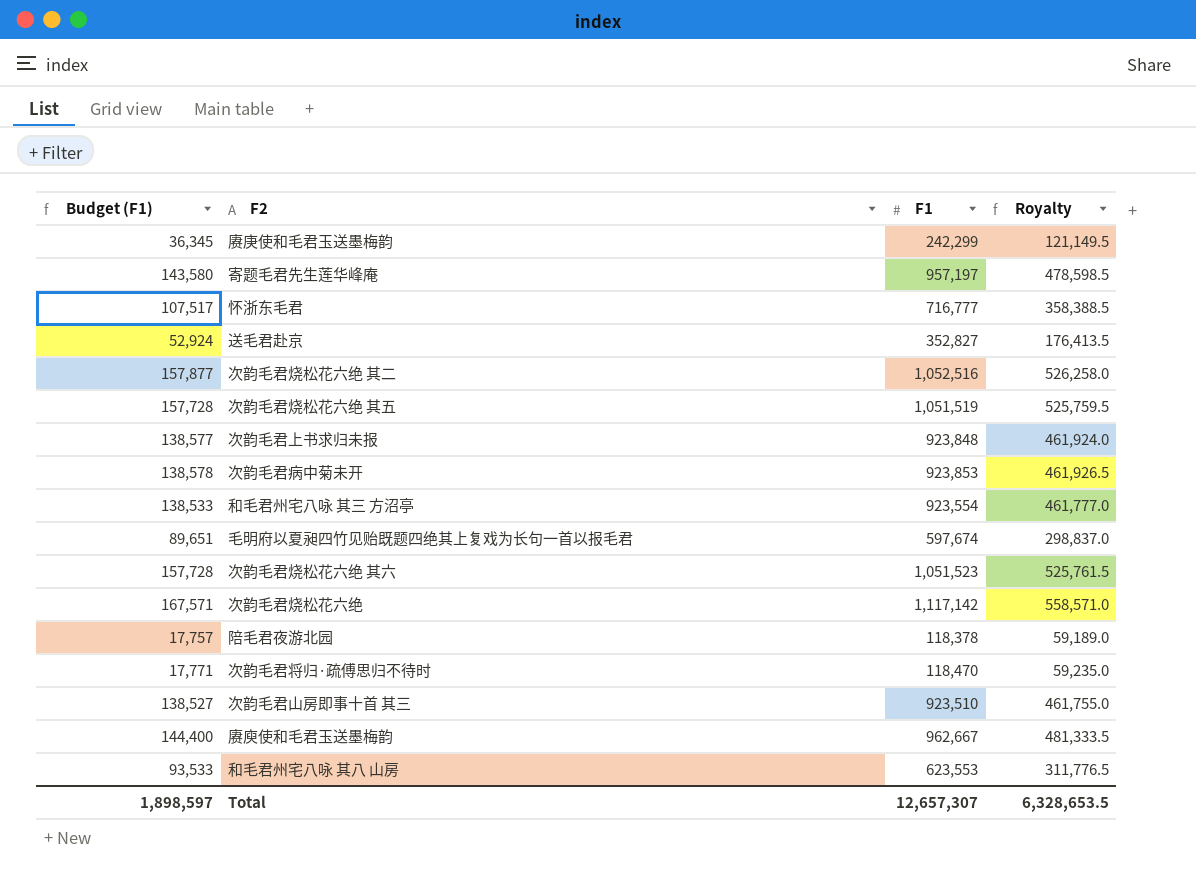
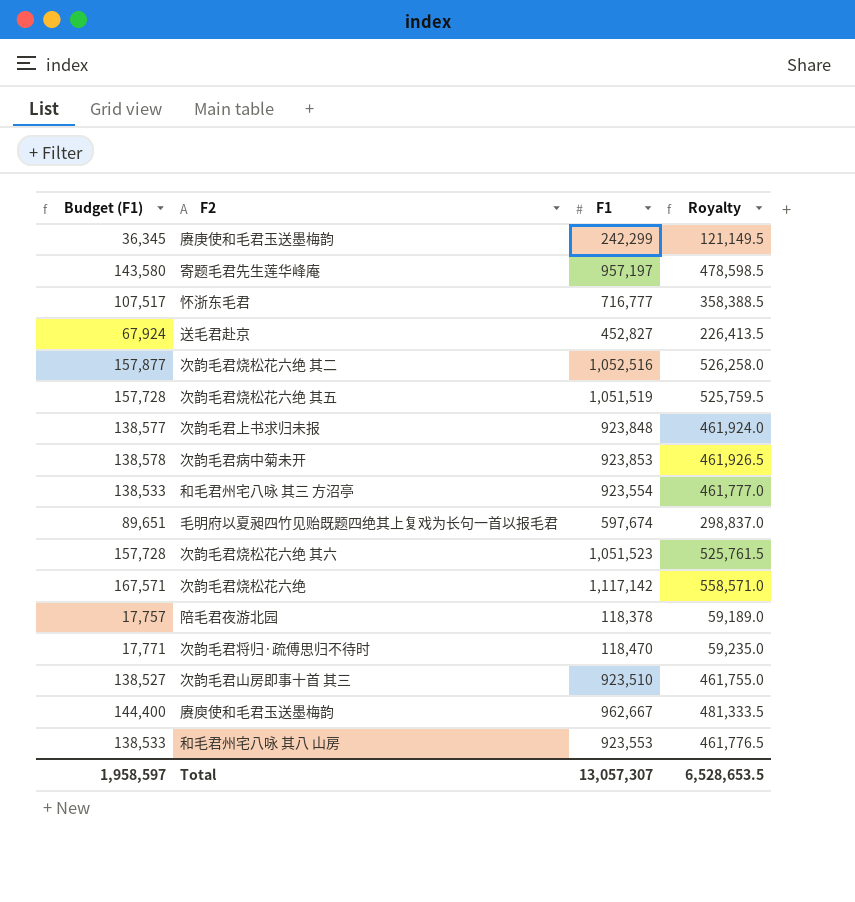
送毛君赴京 | Budget (F1): 52,924 -> 67,924
送毛君赴京 | F1: 352,827 -> 452,827
送毛君赴京 | Royalty: 176,413.5 -> 226,413.5
和毛君州宅八咏 其八 山房 | Budget (F1): 93,533 -> 138,533
和毛君州宅八咏 其八 山房 | F1: 623,553 -> 923,553
和毛君州宅八咏 其八 山房 | Royalty: 311,776.5 -> 461,776.5
Total | Budget (F1): 1,898,597 -> 1,958,597
Total | F1: 12,657,307 -> 13,057,307
Total | Royalty: 6,328,653.5 -> 6,528,653.5

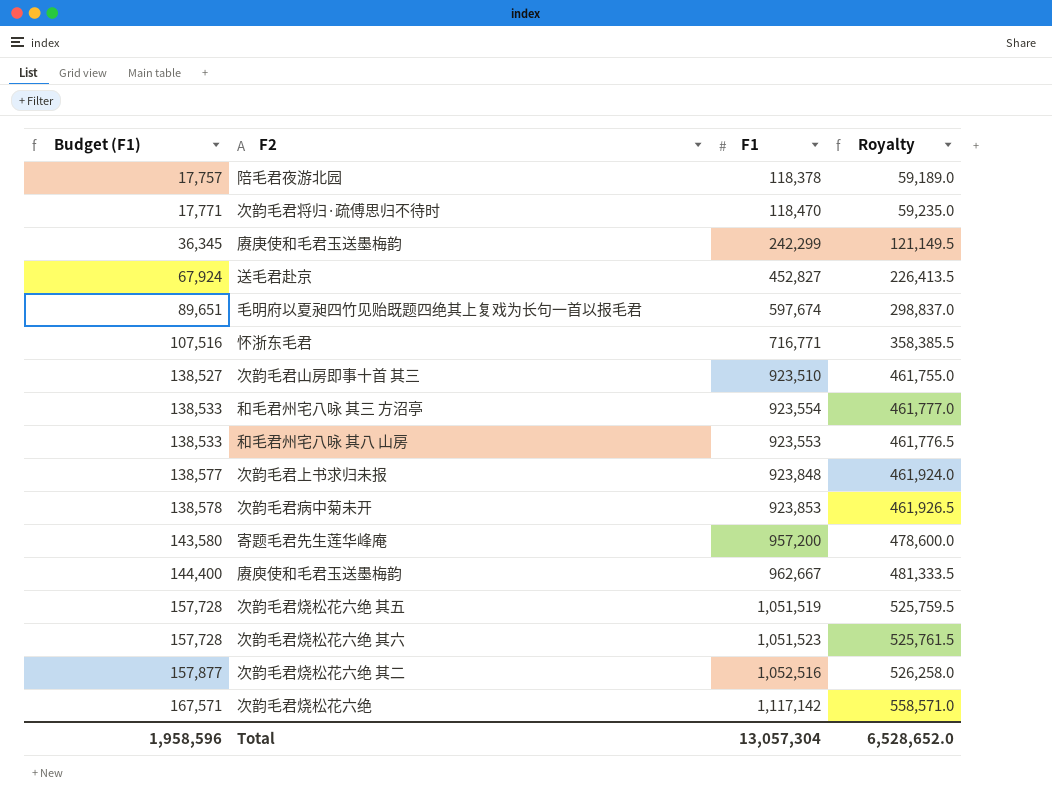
row order: none -> Budget (F1) ascending
怀浙东毛君 | Budget (F1): 107,517 -> 107,516
怀浙东毛君 | F1: 716,777 -> 716,771
怀浙东毛君 | Royalty: 358,388.5 -> 358,385.5
寄题毛君先生莲华峰庵 | F1: 957,197 -> 957,200
寄题毛君先生莲华峰庵 | Royalty: 478,598.5 -> 478,600.0
Total | Budget (F1): 1,958,597 -> 1,958,596
Total | F1: 13,057,307 -> 13,057,304
Total | Royalty: 6,528,653.5 -> 6,528,652.0

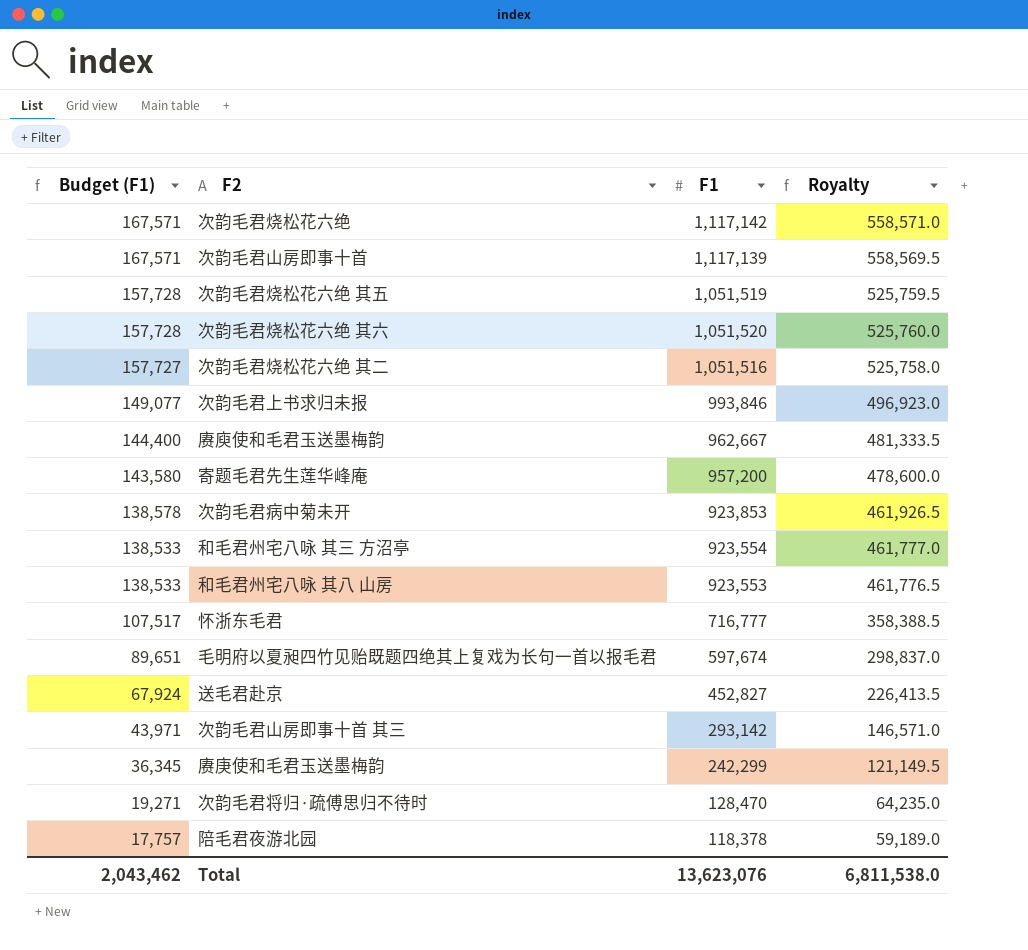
row order: Budget (F1) ascending -> Budget (F1) descending
row 次韵毛君山房即事十首: none -> 167,571 | 1,117,139 | 558,569.5
次韵毛君烧松花六绝 其六 | F1: 1,051,523 -> 1,051,520
次韵毛君烧松花六绝 其六 | Royalty: 525,761.5 -> 525,760.0
次韵毛君烧松花六绝 其二 | Budget (F1): 157,877 -> 157,727
次韵毛君烧松花六绝 其二 | F1: 1,052,516 -> 1,051,516
次韵毛君烧松花六绝 其二 | Royalty: 526,258.0 -> 525,758.0
次韵毛君上书求归未报 | Budget (F1): 138,577 -> 149,077
次韵毛君上书求归未报 | F1: 923,848 -> 993,846
次韵毛君上书求归未报 | Royalty: 461,924.0 -> 496,923.0
怀浙东毛君 | Budget (F1): 107,516 -> 107,517
怀浙东毛君 | F1: 716,771 -> 716,777
怀浙东毛君 | Royalty: 358,385.5 -> 358,388.5
次韵毛君山房即事十首 其三 | Budget (F1): 138,527 -> 43,971
次韵毛君山房即事十首 其三 | F1: 923,510 -> 293,142
次韵毛君山房即事十首 其三 | Royalty: 461,755.0 -> 146,571.0
次韵毛君将归·疏傅思归不待时 | Budget (F1): 17,771 -> 19,271
次韵毛君将归·疏傅思归不待时 | F1: 118,470 -> 128,470
次韵毛君将归·疏傅思归不待时 | Royalty: 59,235.0 -> 64,235.0
Total | Budget (F1): 1,958,596 -> 2,043,462
Total | F1: 13,057,304 -> 13,623,076
Total | Royalty: 6,528,652.0 -> 6,811,538.0

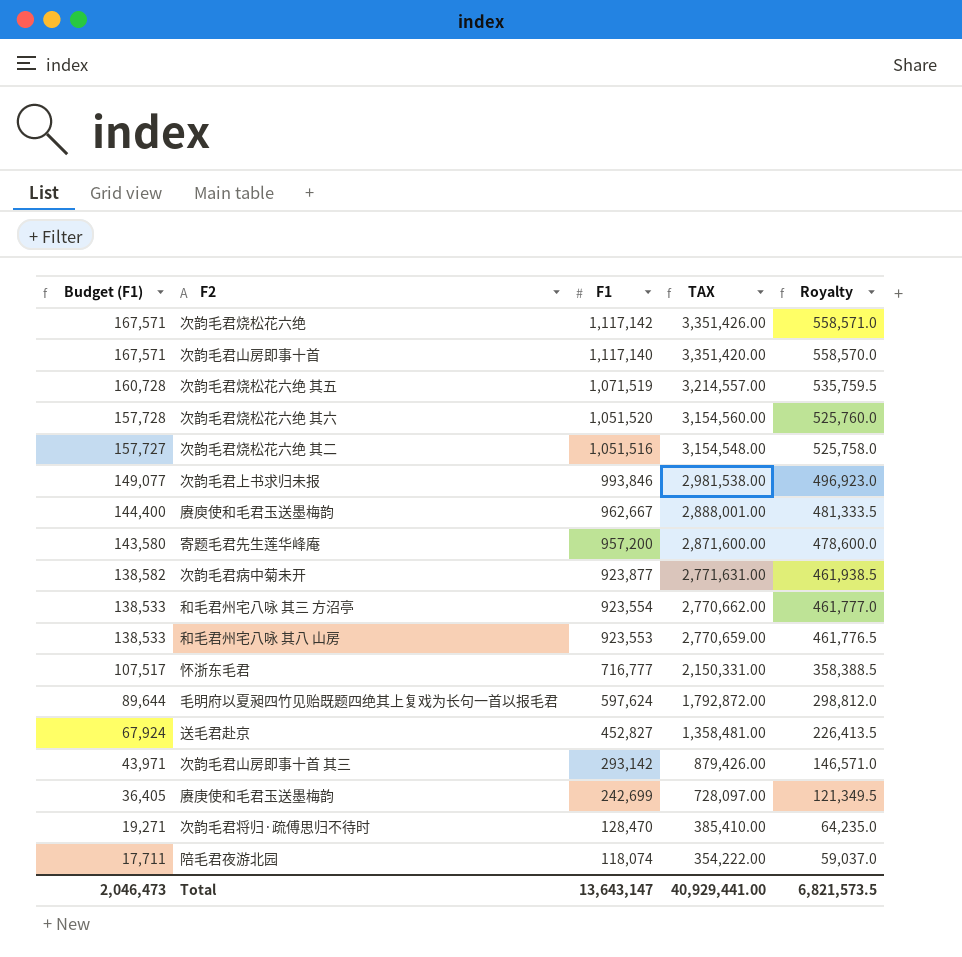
column TAX | formula: none -> [F1] * 3
次韵毛君山房即事十首 | F1: 1,117,139 -> 1,117,140
次韵毛君山房即事十首 | Royalty: 558,569.5 -> 558,570.0
次韵毛君烧松花六绝 其五 | Budget (F1): 157,728 -> 160,728
次韵毛君烧松花六绝 其五 | F1: 1,051,519 -> 1,071,519
次韵毛君烧松花六绝 其五 | Royalty: 525,759.5 -> 535,759.5
次韵毛君病中菊未开 | Budget (F1): 138,578 -> 138,582
次韵毛君病中菊未开 | F1: 923,853 -> 923,877
次韵毛君病中菊未开 | Royalty: 461,926.5 -> 461,938.5
毛明府以夏昶四竹见贻既题四绝其上复戏为长句一首以报毛君 | Budget (F1): 89,651 -> 89,644
毛明府以夏昶四竹见贻既题四绝其上复戏为长句一首以报毛君 | F1: 597,674 -> 597,624
毛明府以夏昶四竹见贻既题四绝其上复戏为长句一首以报毛君 | Royalty: 298,837.0 -> 298,812.0
赓庚使和毛君玉送墨梅韵 | Budget (F1): 36,345 -> 36,405
赓庚使和毛君玉送墨梅韵 | F1: 242,299 -> 242,699
赓庚使和毛君玉送墨梅韵 | Royalty: 121,149.5 -> 121,349.5
陪毛君夜游北园 | Budget (F1): 17,757 -> 17,711
陪毛君夜游北园 | F1: 118,378 -> 118,074
陪毛君夜游北园 | Royalty: 59,189.0 -> 59,037.0
Total | Budget (F1): 2,043,462 -> 2,046,473
Total | F1: 13,623,076 -> 13,643,147
Total | Royalty: 6,811,538.0 -> 6,821,573.5

